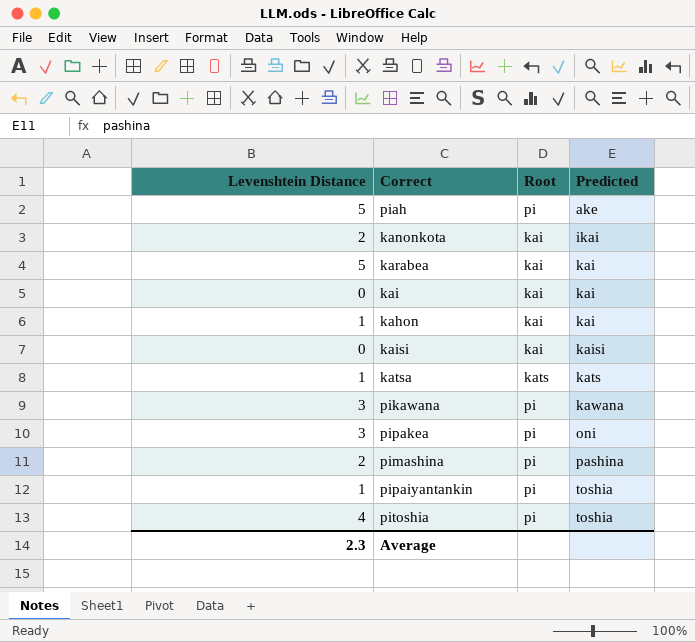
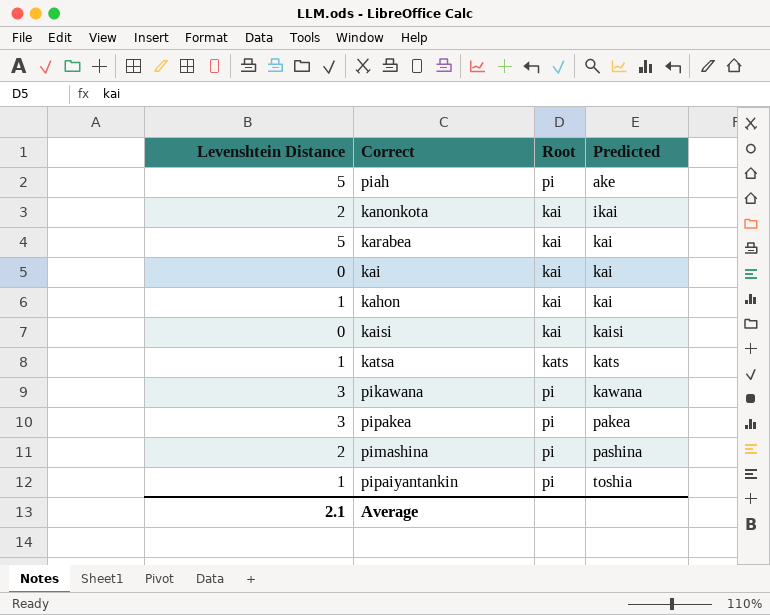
row pitoshia: 4 | pi | toshia -> none
pipakea | Predicted: oni -> pakea
Average | Levenshtein Distance: 2.3 -> 2.1

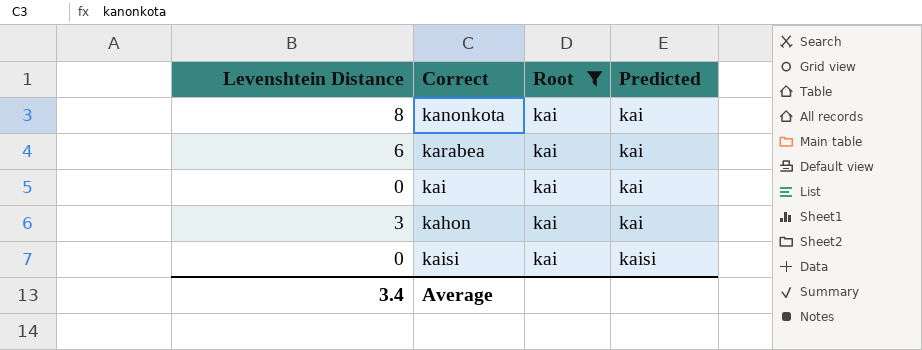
filter: none -> Root = kai
kanonkota | Levenshtein Distance: 2 -> 8
kanonkota | Predicted: ikai -> kai
karabea | Levenshtein Distance: 5 -> 6
kahon | Levenshtein Distance: 1 -> 3
Average | Levenshtein Distance: 2.1 -> 3.4

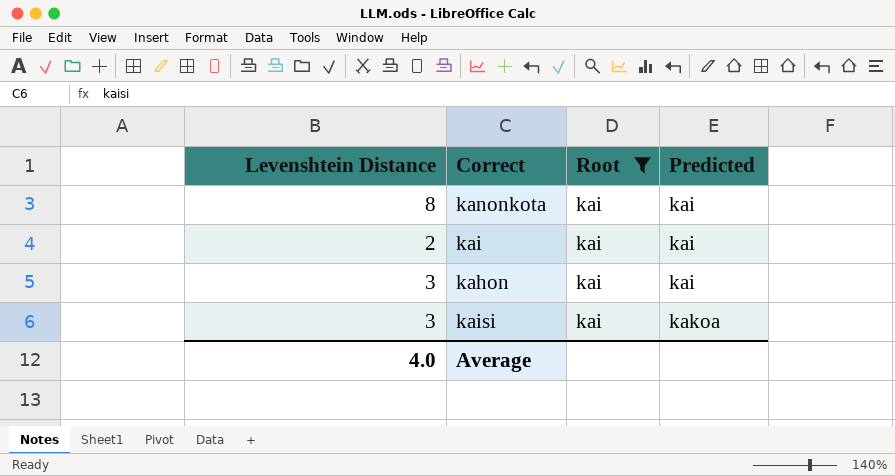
row karabea: 6 | kai | kai -> none
kai | Levenshtein Distance: 0 -> 2
kaisi | Levenshtein Distance: 0 -> 3
kaisi | Predicted: kaisi -> kakoa
Average | Levenshtein Distance: 3.4 -> 4.0

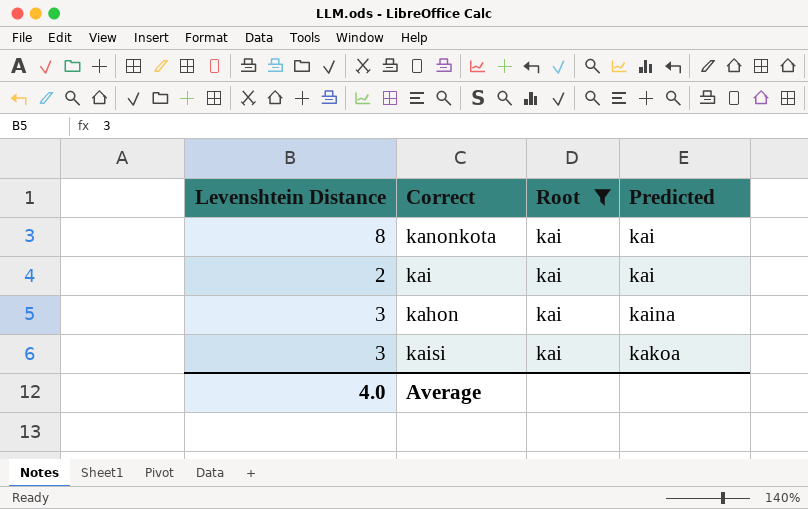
kahon | Predicted: kai -> kaina

